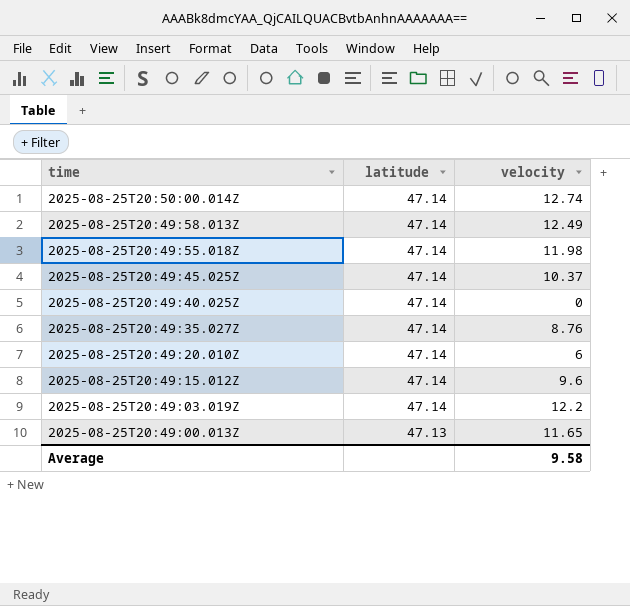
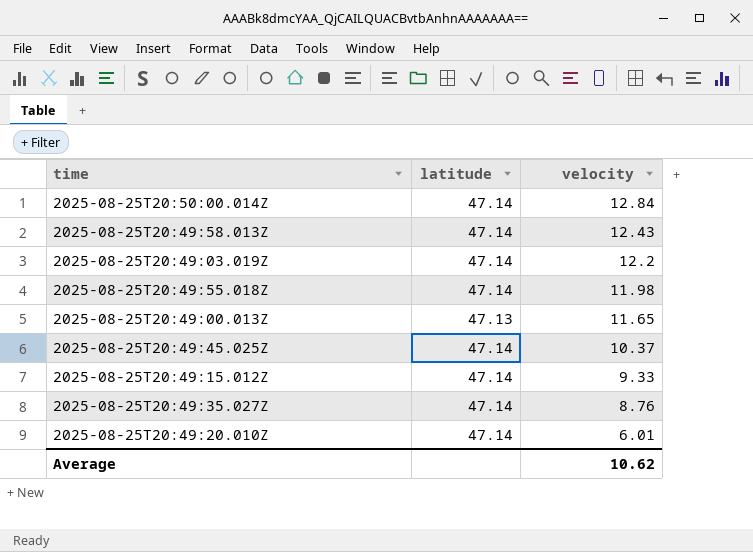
row order: time descending -> velocity descending
row 2025-08-25T20:49:40.025Z: 47.14 | 0 -> none
2025-08-25T20:50:00.014Z | velocity: 12.74 -> 12.84
2025-08-25T20:49:58.013Z | velocity: 12.49 -> 12.43
2025-08-25T20:49:15.012Z | velocity: 9.6 -> 9.33
2025-08-25T20:49:20.010Z | velocity: 6 -> 6.01
Average | velocity: 9.58 -> 10.62

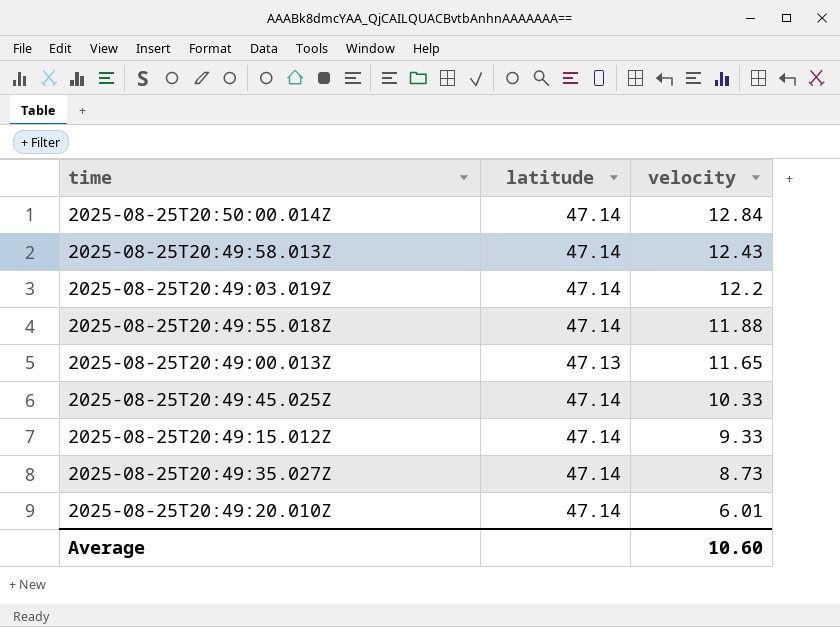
2025-08-25T20:49:55.018Z | velocity: 11.98 -> 11.88
2025-08-25T20:49:45.025Z | velocity: 10.37 -> 10.33
2025-08-25T20:49:35.027Z | velocity: 8.76 -> 8.73
Average | velocity: 10.62 -> 10.60

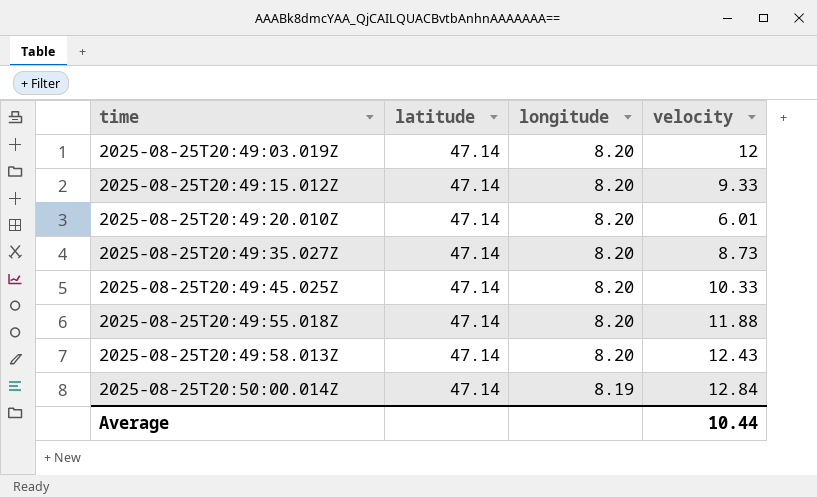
row order: velocity descending -> time ascending
column longitude | position: none -> 3
row 2025-08-25T20:49:00.013Z: 47.13 | 11.65 -> none
2025-08-25T20:49:03.019Z | velocity: 12.2 -> 12
Average | velocity: 10.60 -> 10.44

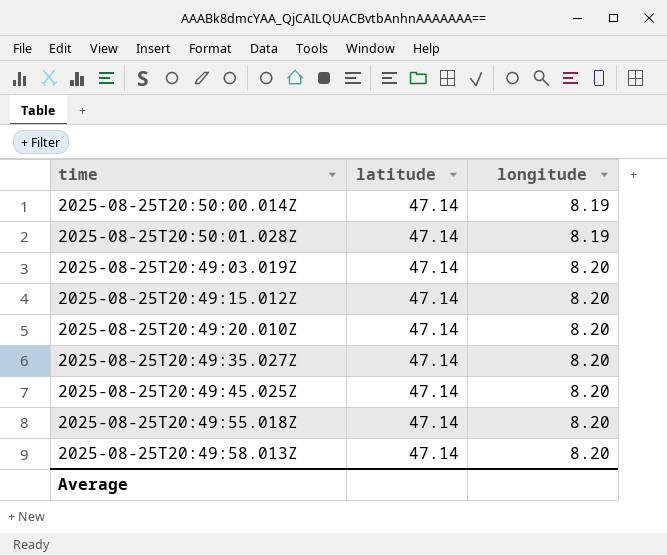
row order: time ascending -> longitude ascending
column velocity | position: 4 -> none
row 2025-08-25T20:50:01.028Z: none -> 47.14 | 8.19

